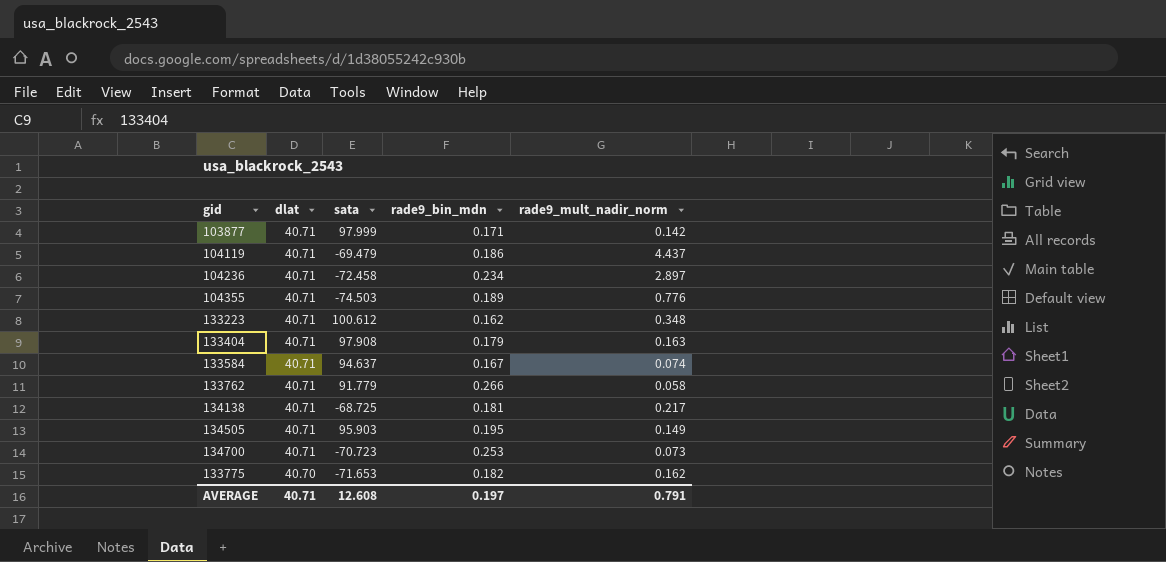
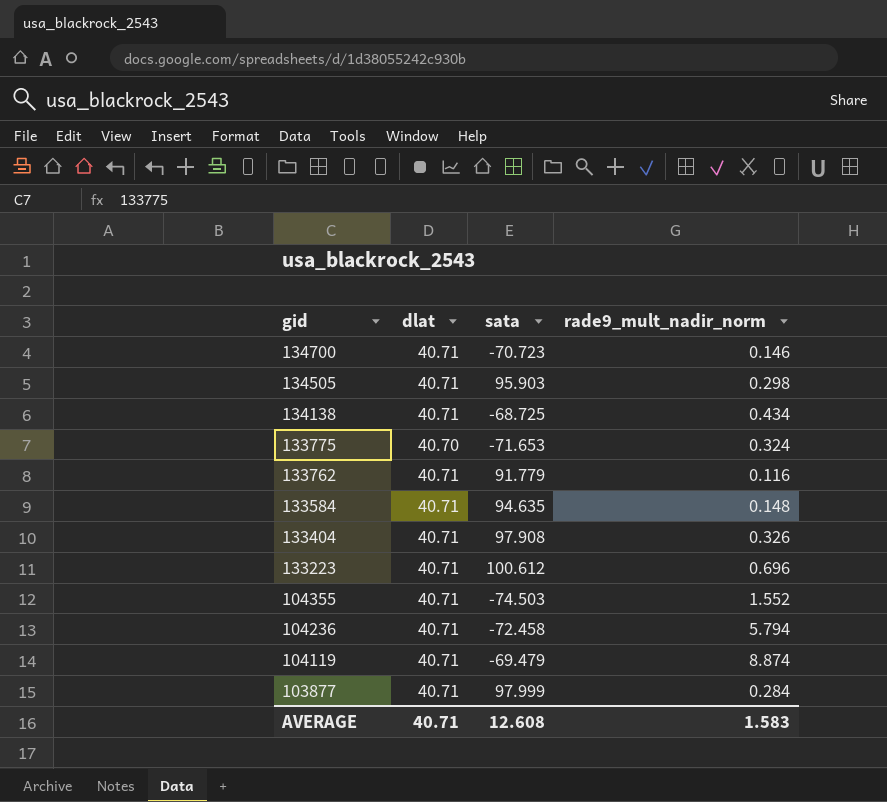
row order: dlat descending -> gid descending
column rade9_bin_mdn | position: 4 -> none
134700 | rade9_mult_nadir_norm: 0.073 -> 0.146
134505 | rade9_mult_nadir_norm: 0.149 -> 0.298
134138 | rade9_mult_nadir_norm: 0.217 -> 0.434
133775 | rade9_mult_nadir_norm: 0.162 -> 0.324
133762 | rade9_mult_nadir_norm: 0.058 -> 0.116
133584 | sata: 94.637 -> 94.635
133584 | rade9_mult_nadir_norm: 0.074 -> 0.148
133404 | rade9_mult_nadir_norm: 0.163 -> 0.326
133223 | rade9_mult_nadir_norm: 0.348 -> 0.696
104355 | rade9_mult_nadir_norm: 0.776 -> 1.552
104236 | rade9_mult_nadir_norm: 2.897 -> 5.794
104119 | rade9_mult_nadir_norm: 4.437 -> 8.874
103877 | rade9_mult_nadir_norm: 0.142 -> 0.284
AVERAGE | rade9_mult_nadir_norm: 0.791 -> 1.583

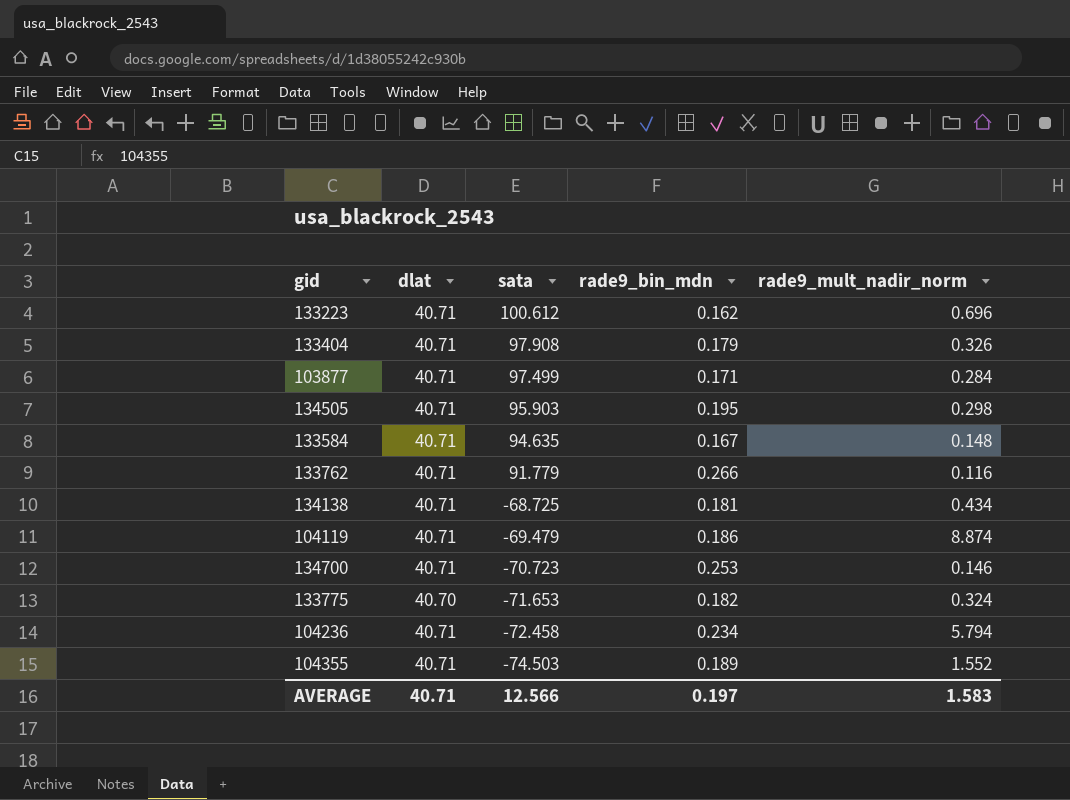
row order: gid descending -> sata descending
column rade9_bin_mdn | position: none -> 4
103877 | sata: 97.999 -> 97.499
AVERAGE | sata: 12.608 -> 12.566

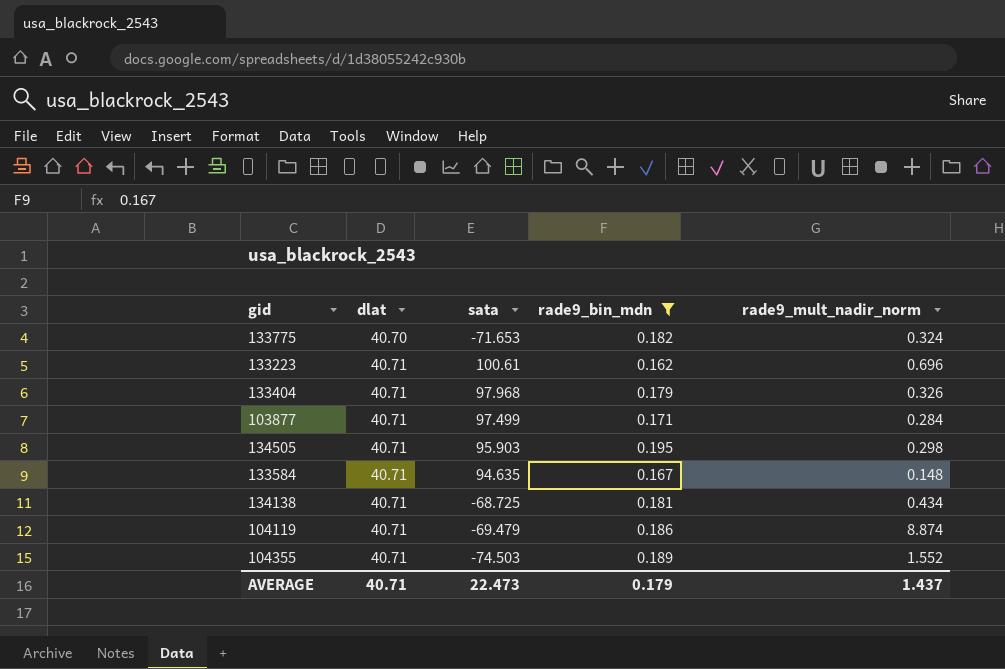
filter: none -> rade9_bin_mdn <= 0.195
row order: sata descending -> dlat ascending
133223 | sata: 100.612 -> 100.61
133404 | sata: 97.908 -> 97.968
AVERAGE | sata: 12.566 -> 22.473
AVERAGE | rade9_bin_mdn: 0.197 -> 0.179
AVERAGE | rade9_mult_nadir_norm: 1.583 -> 1.437

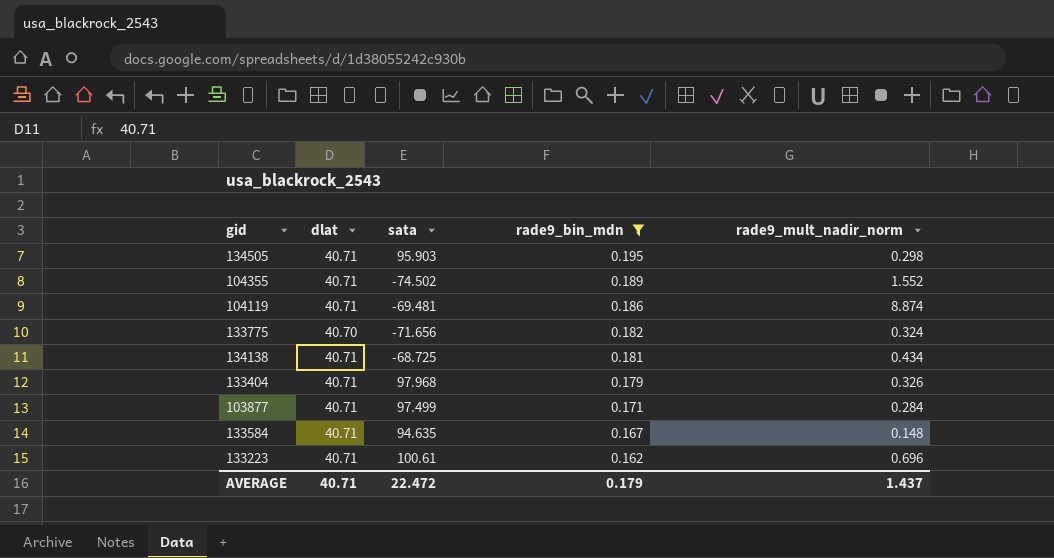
row order: dlat ascending -> rade9_bin_mdn descending
104355 | sata: -74.503 -> -74.502
104119 | sata: -69.479 -> -69.481
133775 | sata: -71.653 -> -71.656
AVERAGE | sata: 22.473 -> 22.472

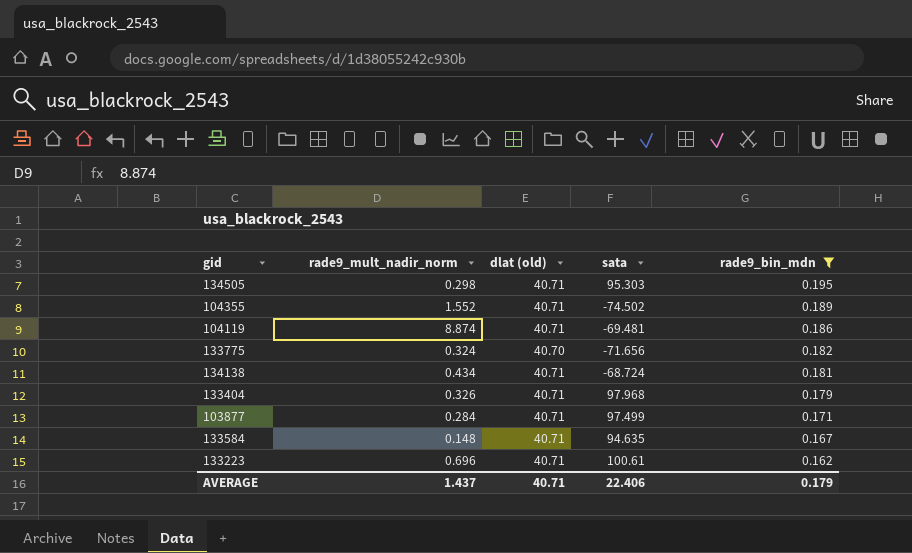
column rade9_mult_nadir_norm | position: 5 -> 2
column name: dlat -> dlat (old)
134505 | sata: 95.903 -> 95.303
134138 | sata: -68.725 -> -68.724
AVERAGE | sata: 22.472 -> 22.406

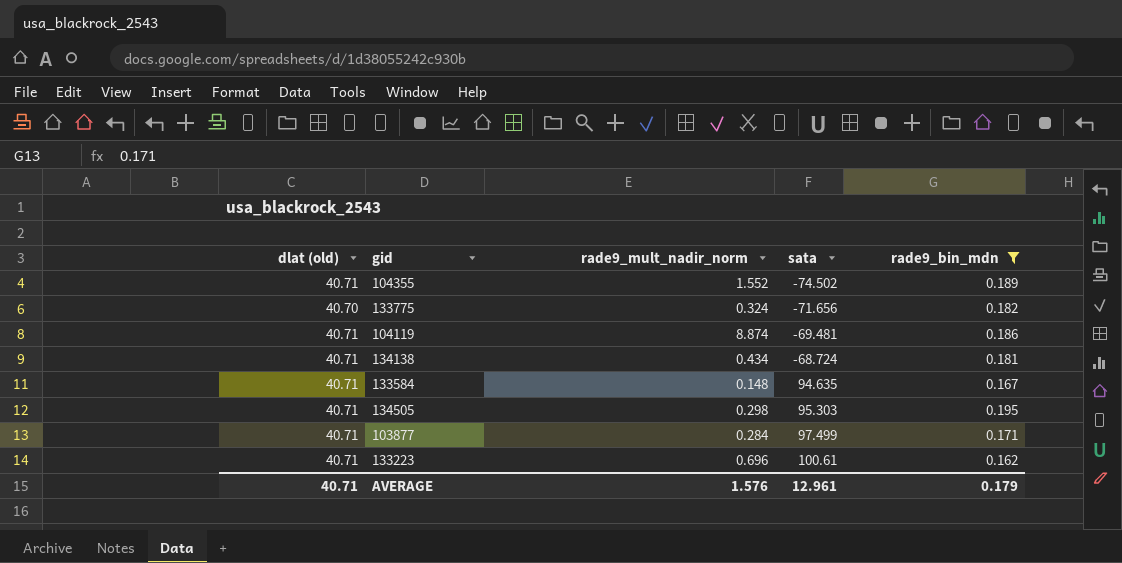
row order: rade9_bin_mdn descending -> sata ascending
column dlat (old) | position: 3 -> 1
row 133404: 0.326 | 40.71 | 97.968 | 0.179 -> none
AVERAGE | rade9_mult_nadir_norm: 1.437 -> 1.576
AVERAGE | sata: 22.406 -> 12.961

